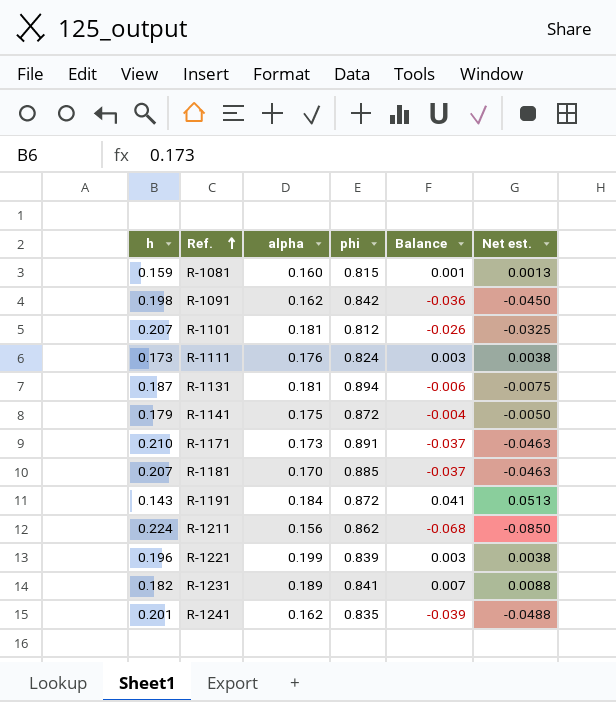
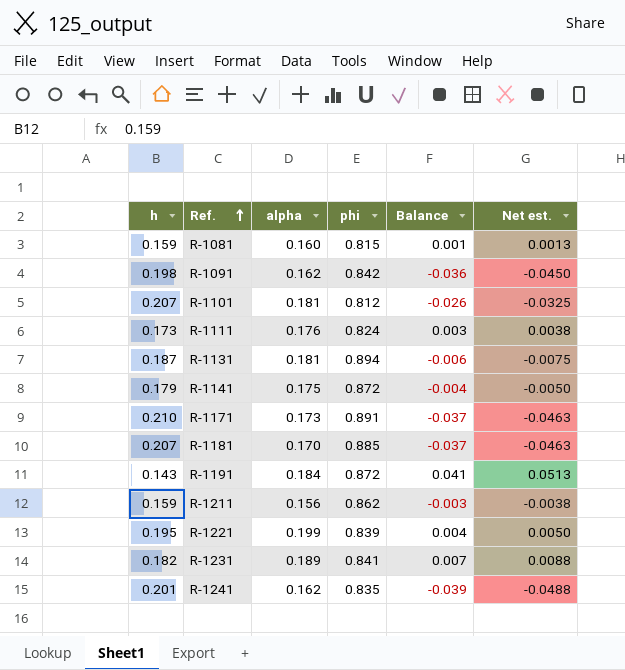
R-1211 | h: 0.224 -> 0.159
R-1211 | Balance: -0.068 -> -0.003
R-1211 | Net est.: -0.0850 -> -0.0038
R-1221 | h: 0.196 -> 0.195
R-1221 | Balance: 0.003 -> 0.004
R-1221 | Net est.: 0.0038 -> 0.0050

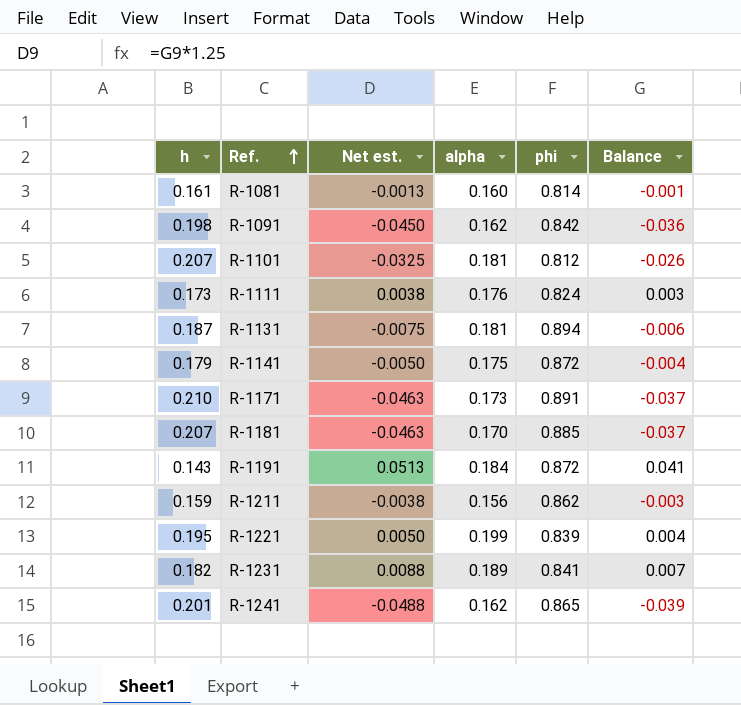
column Net est. | position: 6 -> 3
R-1081 | h: 0.159 -> 0.161
R-1081 | Net est.: 0.0013 -> -0.0013
R-1081 | phi: 0.815 -> 0.814
R-1081 | Balance: 0.001 -> -0.001
R-1241 | phi: 0.835 -> 0.865

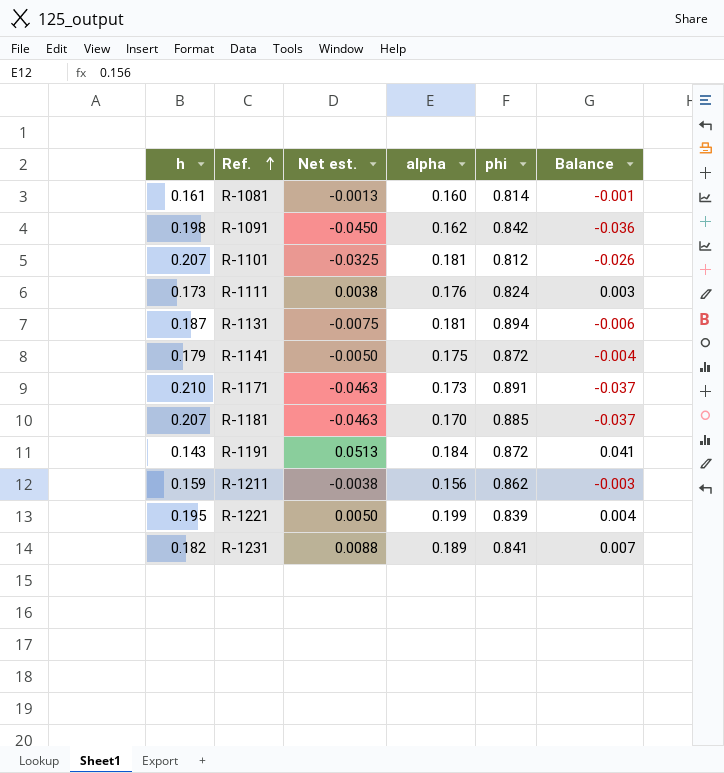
row R-1241: 0.201 | -0.0488 | 0.162 | 0.865 | -0.039 -> none

